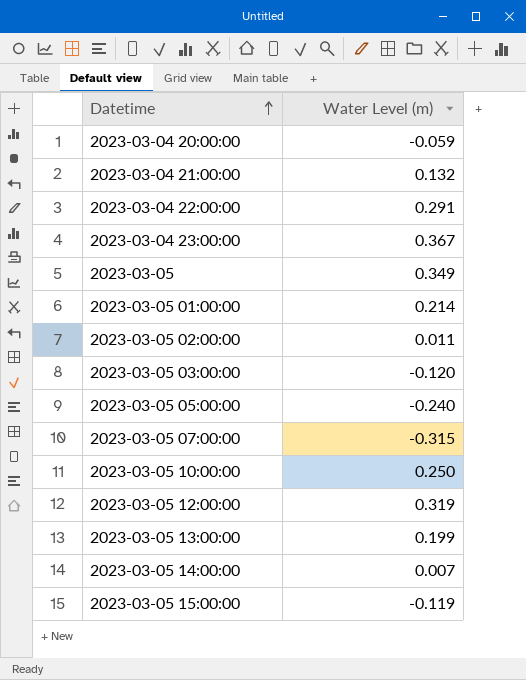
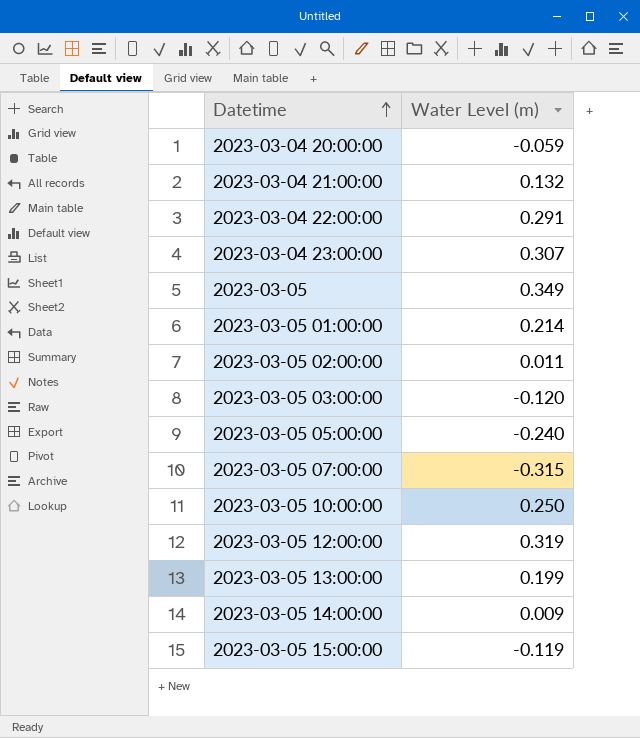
2023-03-04 23:00:00 | Water Level (m): 0.367 -> 0.307
2023-03-05 14:00:00 | Water Level (m): 0.007 -> 0.009

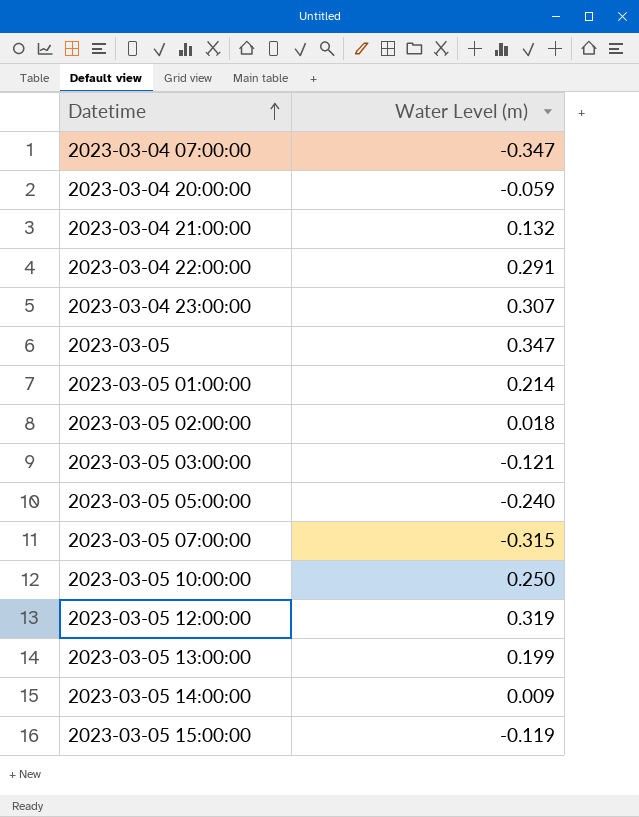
row 2023-03-04 07:00:00: none -> -0.347
2023-03-05 | Water Level (m): 0.349 -> 0.347
2023-03-05 02:00:00 | Water Level (m): 0.011 -> 0.018
2023-03-05 03:00:00 | Water Level (m): -0.120 -> -0.121

